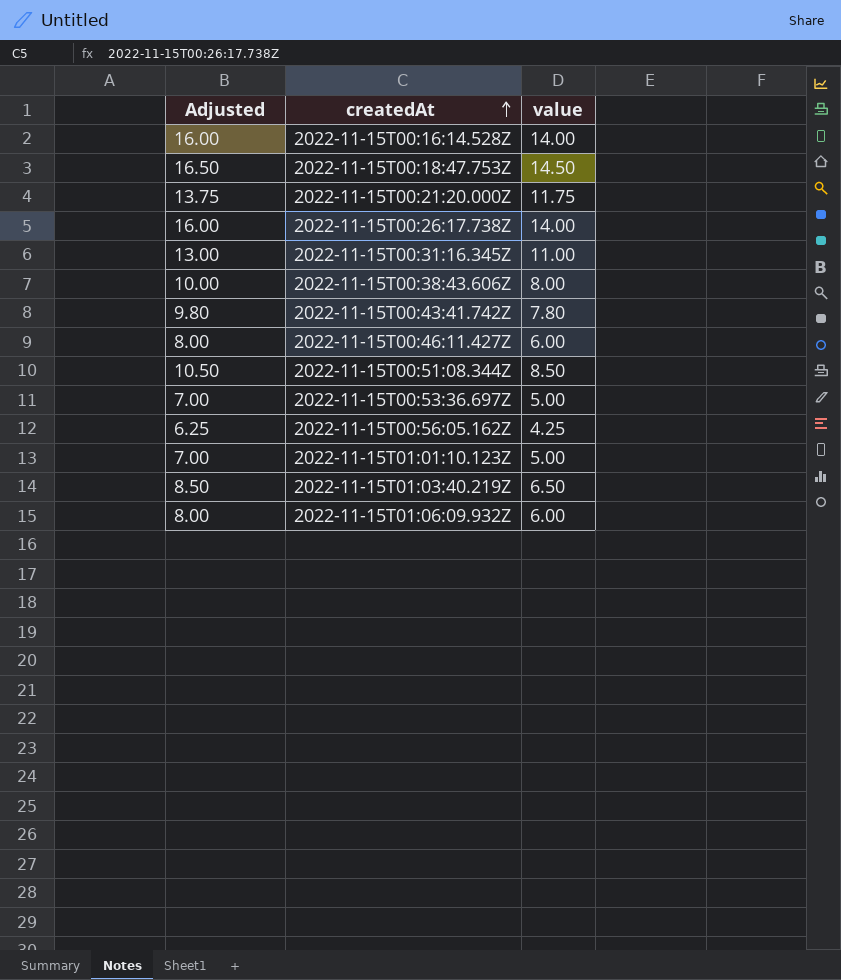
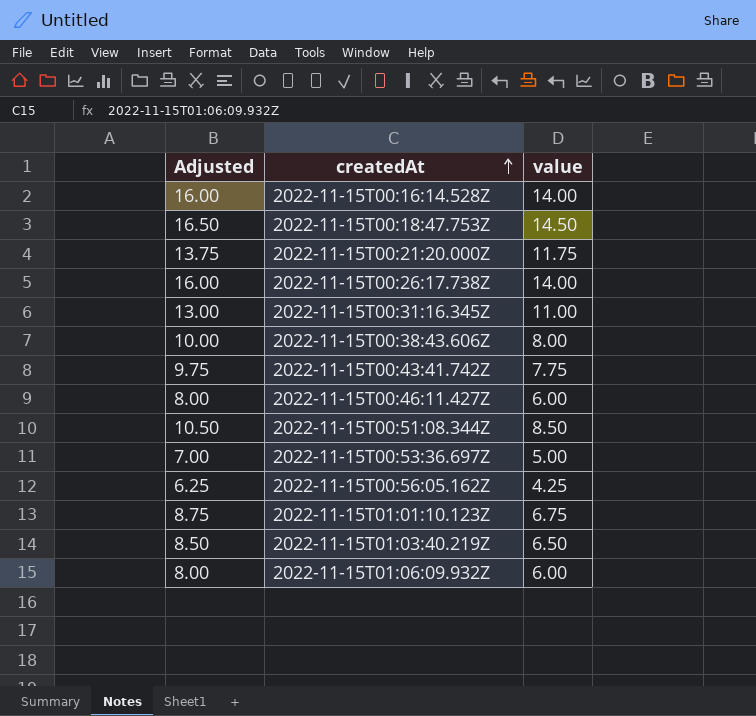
2022-11-15T00:43:41.742Z | Adjusted: 9.80 -> 9.75
2022-11-15T00:43:41.742Z | value: 7.80 -> 7.75
2022-11-15T01:01:10.123Z | Adjusted: 7.00 -> 8.75
2022-11-15T01:01:10.123Z | value: 5.00 -> 6.75

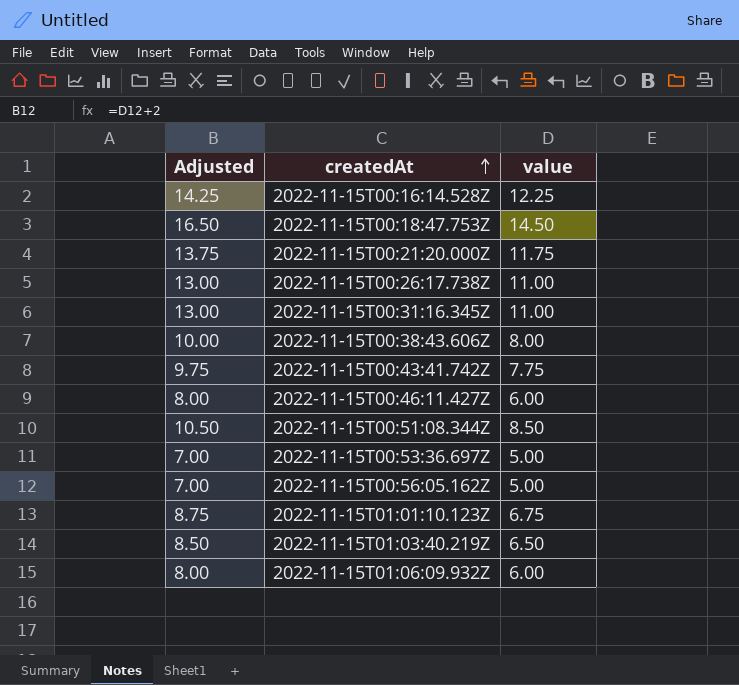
2022-11-15T00:16:14.528Z | Adjusted: 16.00 -> 14.25
2022-11-15T00:16:14.528Z | value: 14.00 -> 12.25
2022-11-15T00:26:17.738Z | Adjusted: 16.00 -> 13.00
2022-11-15T00:26:17.738Z | value: 14.00 -> 11.00
2022-11-15T00:56:05.162Z | Adjusted: 6.25 -> 7.00
2022-11-15T00:56:05.162Z | value: 4.25 -> 5.00

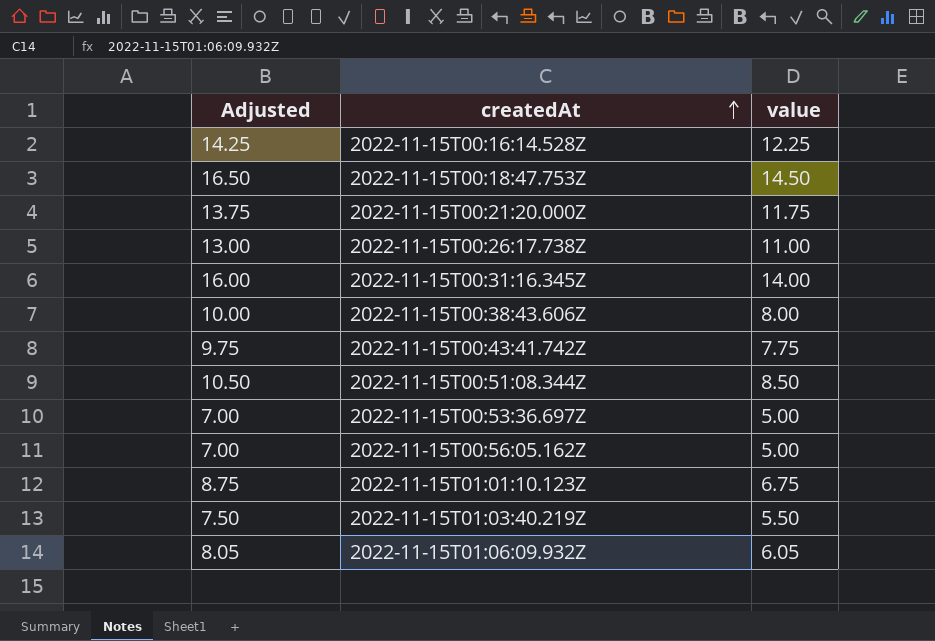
row 2022-11-15T00:46:11.427Z: 8.00 | 6.00 -> none
2022-11-15T00:31:16.345Z | Adjusted: 13.00 -> 16.00
2022-11-15T00:31:16.345Z | value: 11.00 -> 14.00
2022-11-15T01:03:40.219Z | Adjusted: 8.50 -> 7.50
2022-11-15T01:03:40.219Z | value: 6.50 -> 5.50
2022-11-15T01:06:09.932Z | Adjusted: 8.00 -> 8.05
2022-11-15T01:06:09.932Z | value: 6.00 -> 6.05

